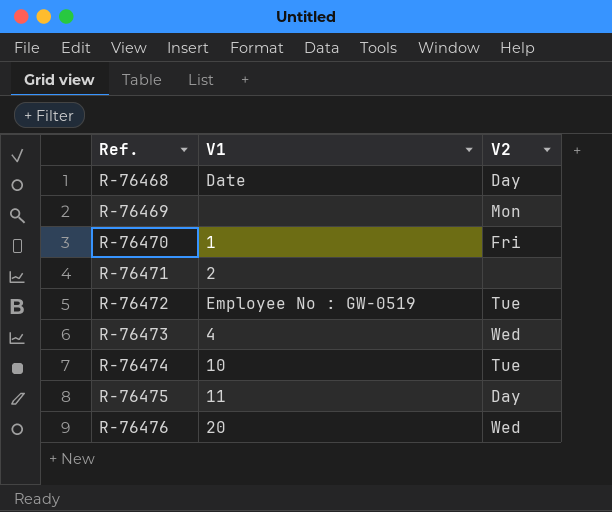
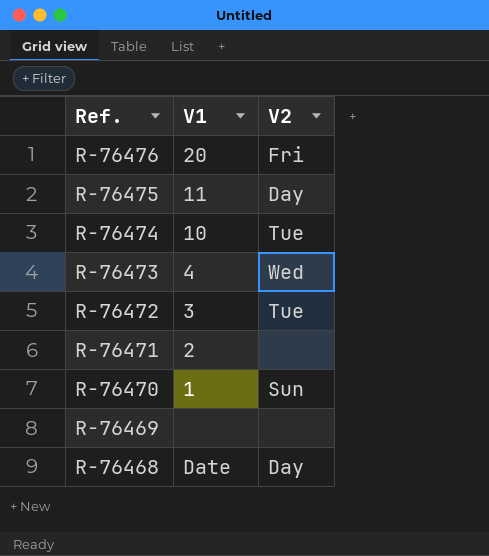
row order: Ref. ascending -> Ref. descending
R-76476 | V2: Wed -> Fri
R-76472 | V1: Employee No : GW-0519 -> 3
R-76470 | V2: Fri -> Sun
R-76469 | V2: Mon -> none

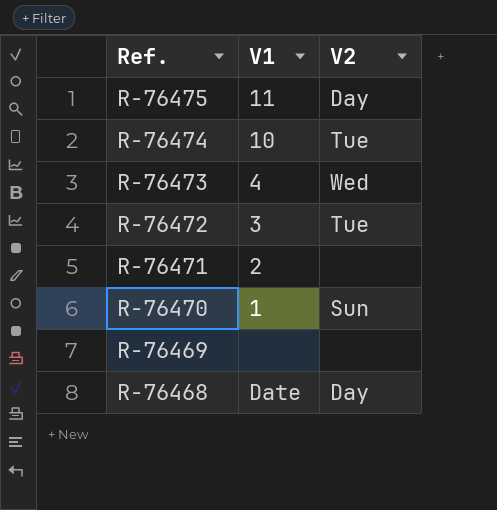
row R-76476: 20 | Fri -> none

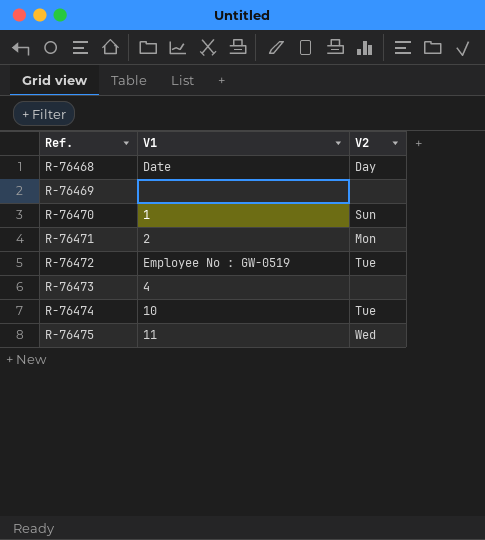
row order: Ref. descending -> Ref. ascending
R-76471 | V2: none -> Mon
R-76472 | V1: 3 -> Employee No : GW-0519
R-76473 | V2: Wed -> none
R-76475 | V2: Day -> Wed

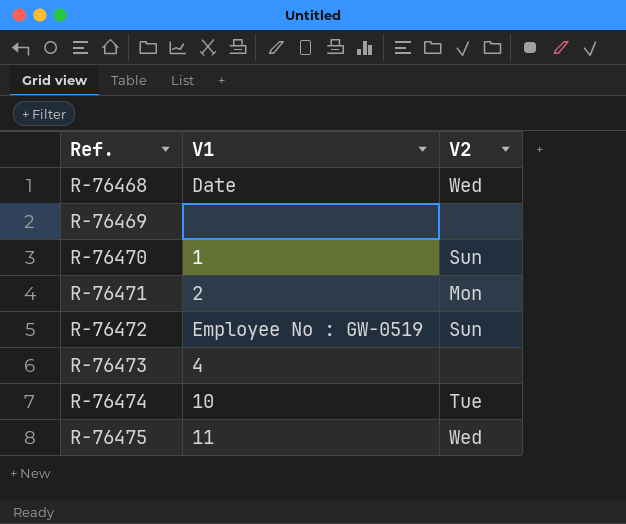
R-76468 | V2: Day -> Wed
R-76472 | V2: Tue -> Sun

